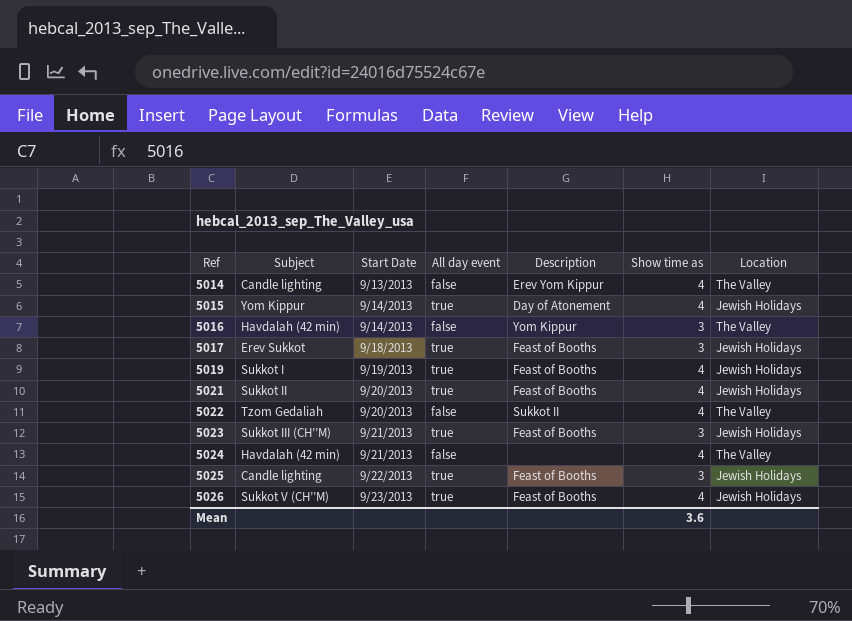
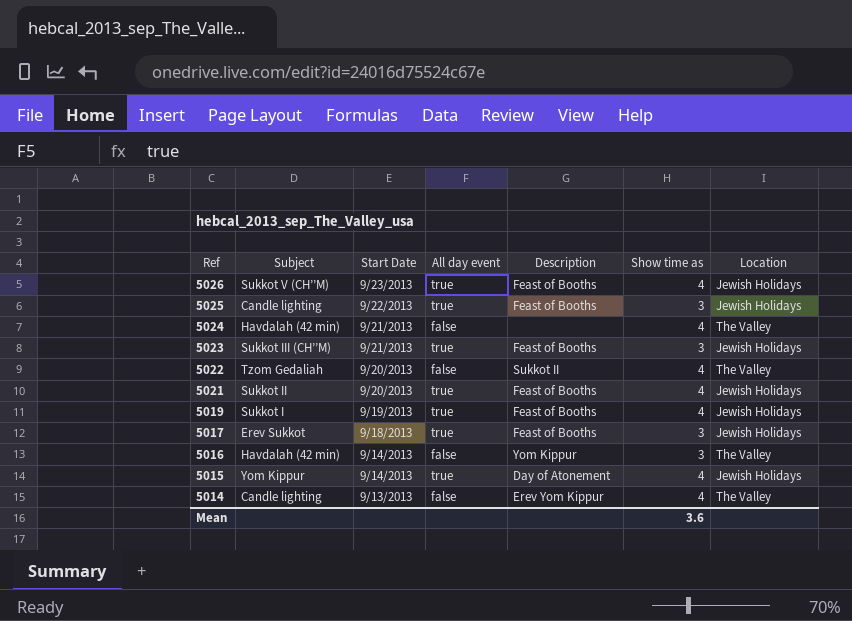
row order: Ref ascending -> Ref descending

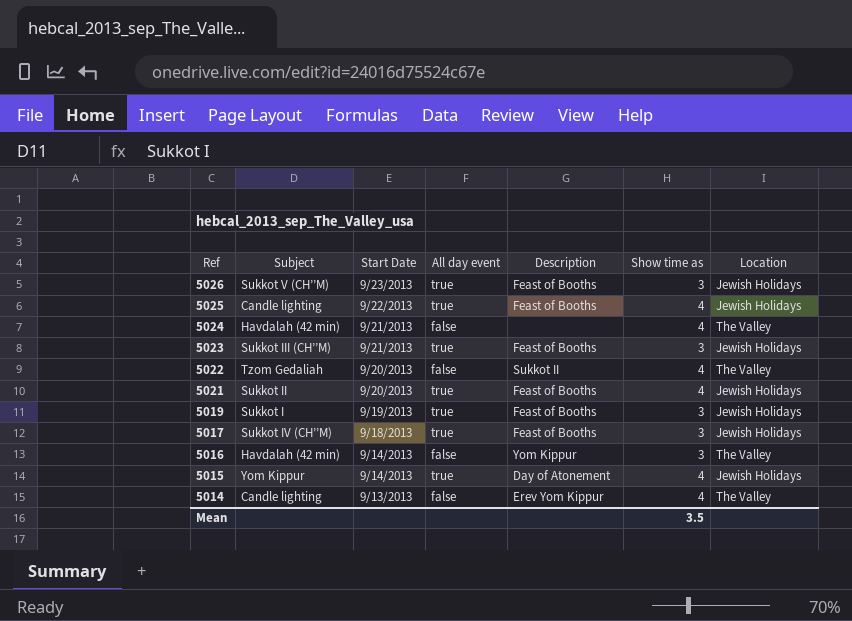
5026 | Show time as: 4 -> 3
5025 | Show time as: 3 -> 4
5019 | Show time as: 4 -> 3
5017 | Subject: Erev Sukkot -> Sukkot IV (CH’’M)
Mean | Show time as: 3.6 -> 3.5

